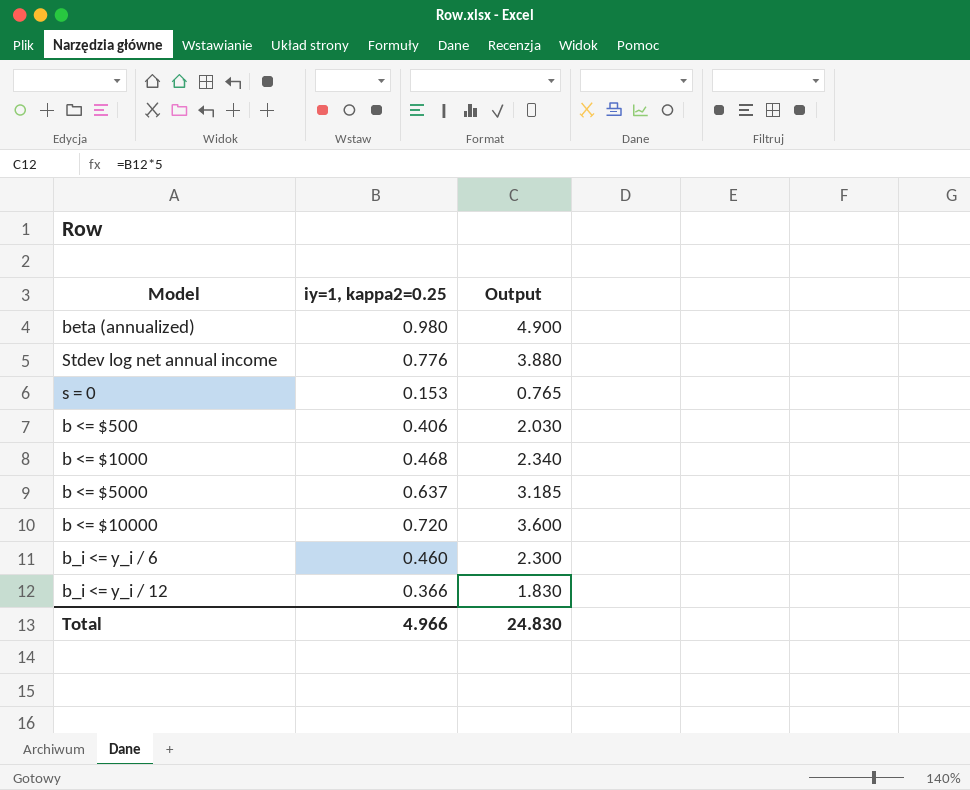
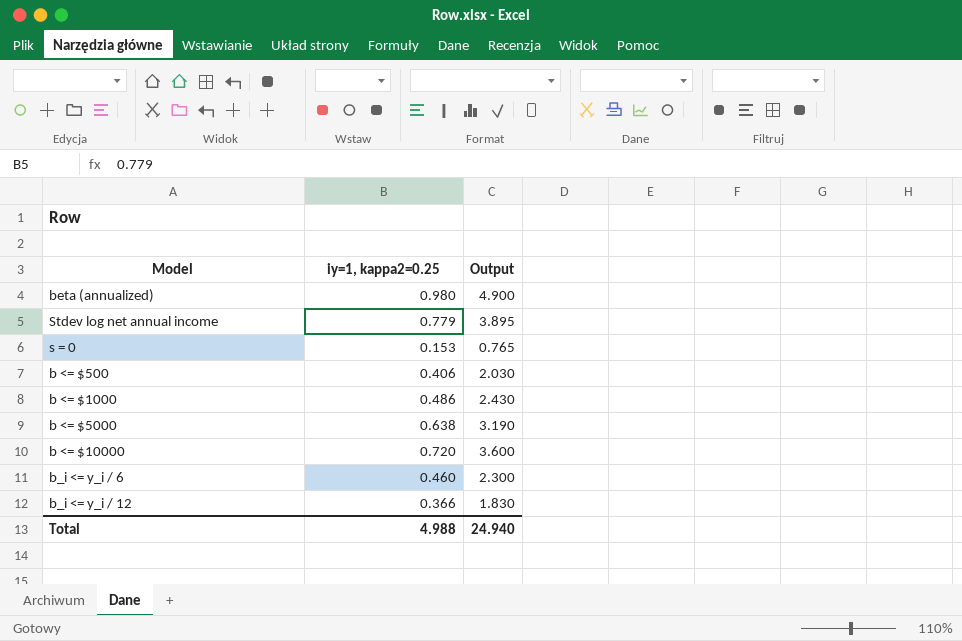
Stdev log net annual income | iy=1, kappa2=0.25: 0.776 -> 0.779
Stdev log net annual income | Output: 3.880 -> 3.895
b <= $1000 | iy=1, kappa2=0.25: 0.468 -> 0.486
b <= $1000 | Output: 2.340 -> 2.430
b <= $5000 | iy=1, kappa2=0.25: 0.637 -> 0.638
b <= $5000 | Output: 3.185 -> 3.190
Total | iy=1, kappa2=0.25: 4.966 -> 4.988
Total | Output: 24.830 -> 24.940

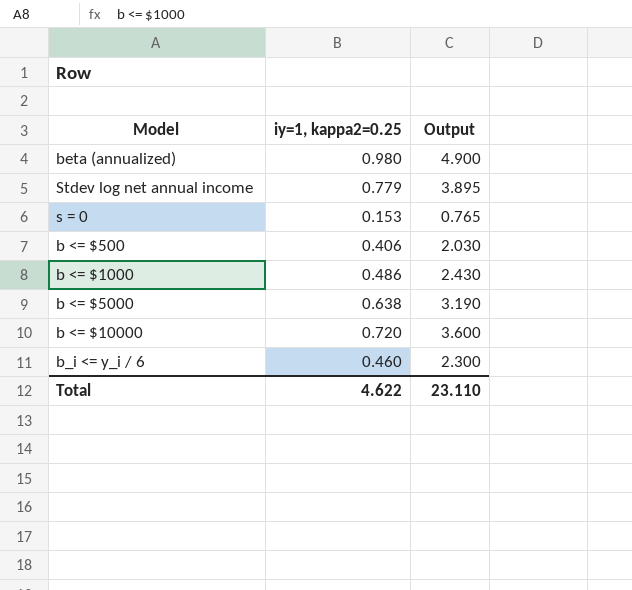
row b_i <= y_i / 12: 0.366 | 1.830 -> none
Total | iy=1, kappa2=0.25: 4.988 -> 4.622
Total | Output: 24.940 -> 23.110

